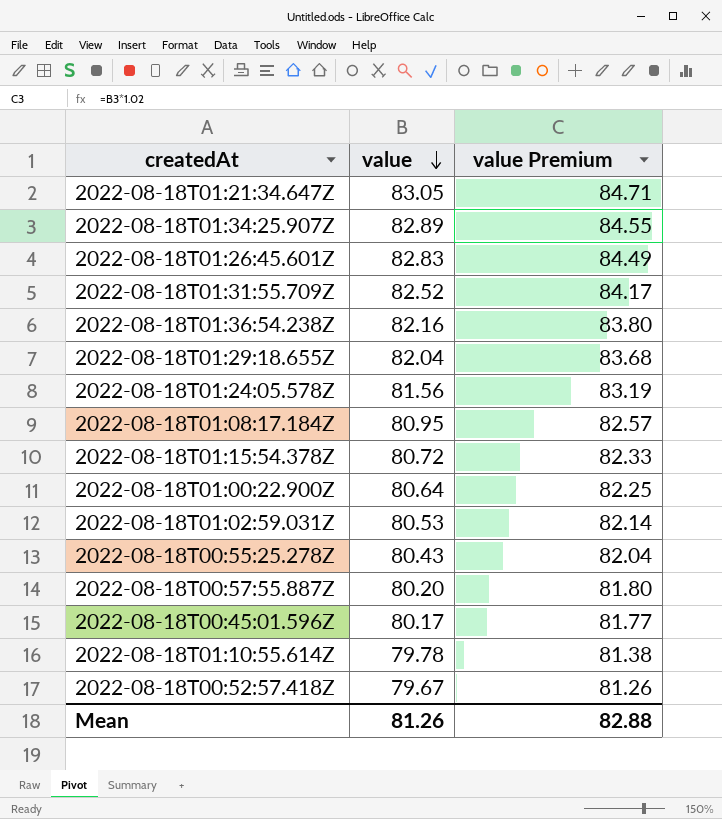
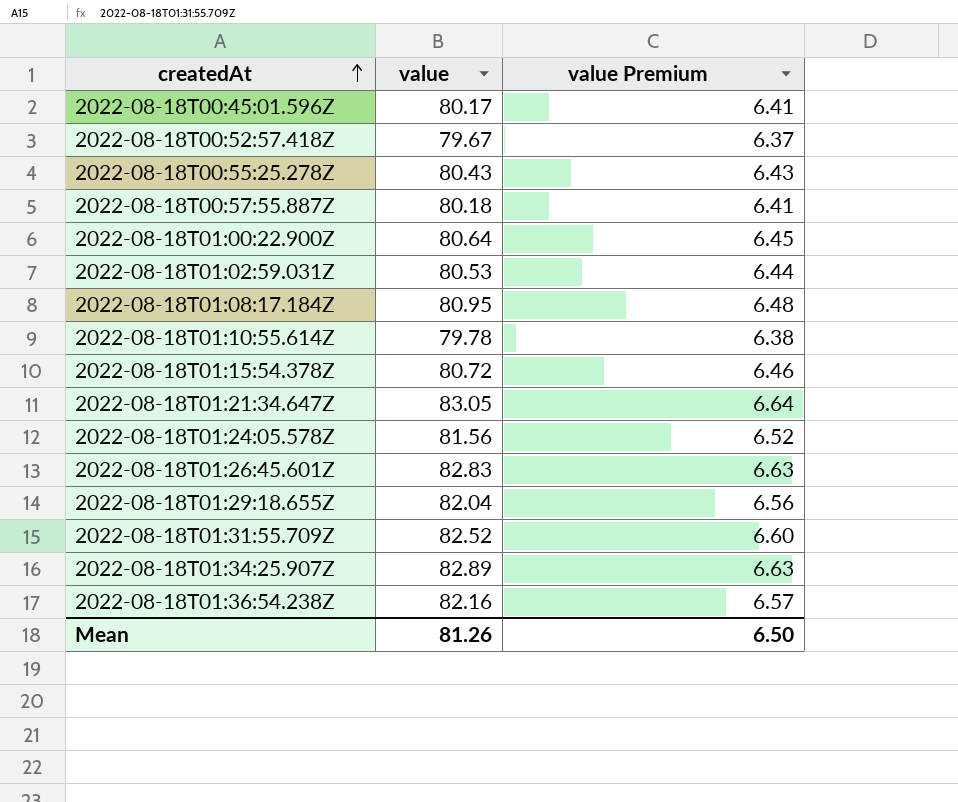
row order: value descending -> createdAt ascending
column value Premium | formula: [value] * 1.02 -> [value] * 0.08
2022-08-18T00:57:55.887Z | value: 80.20 -> 80.18
Mean | value Premium: 82.88 -> 6.50

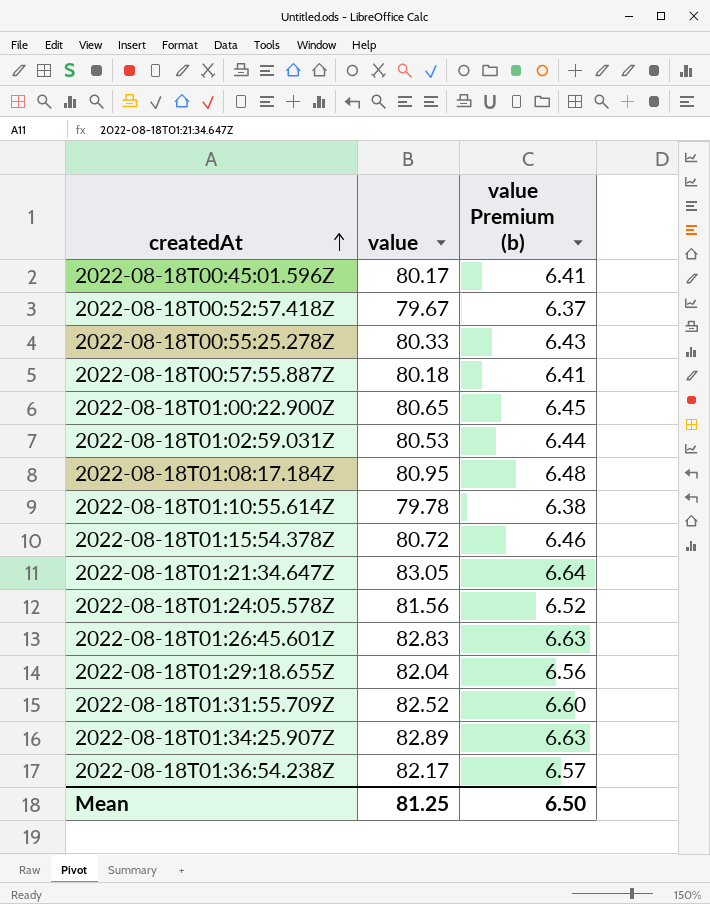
column name: value Premium -> value Premium (b)
2022-08-18T00:55:25.278Z | value: 80.43 -> 80.33
2022-08-18T01:00:22.900Z | value: 80.64 -> 80.65
2022-08-18T01:36:54.238Z | value: 82.16 -> 82.17
Mean | value: 81.26 -> 81.25

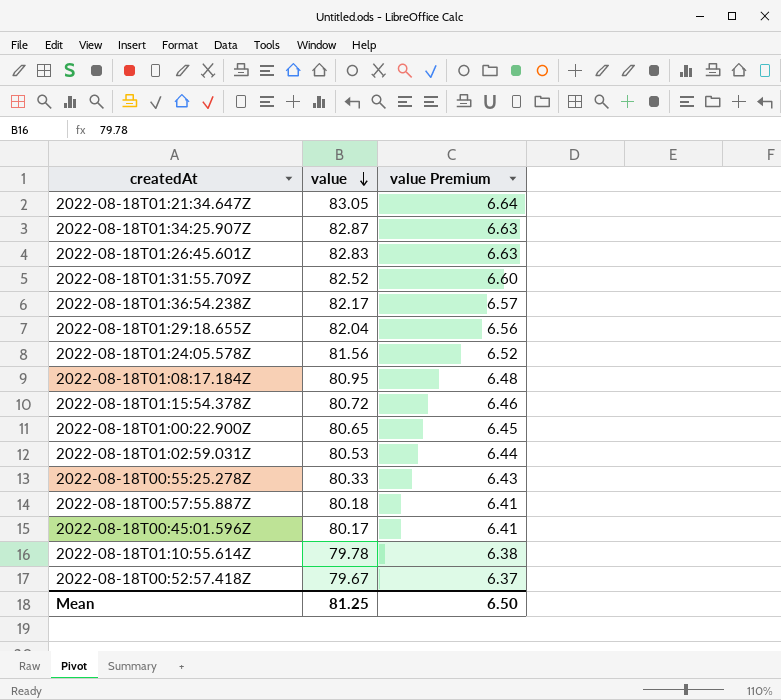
row order: createdAt ascending -> value descending
column name: value Premium (b) -> value Premium
2022-08-18T01:34:25.907Z | value: 82.89 -> 82.87

